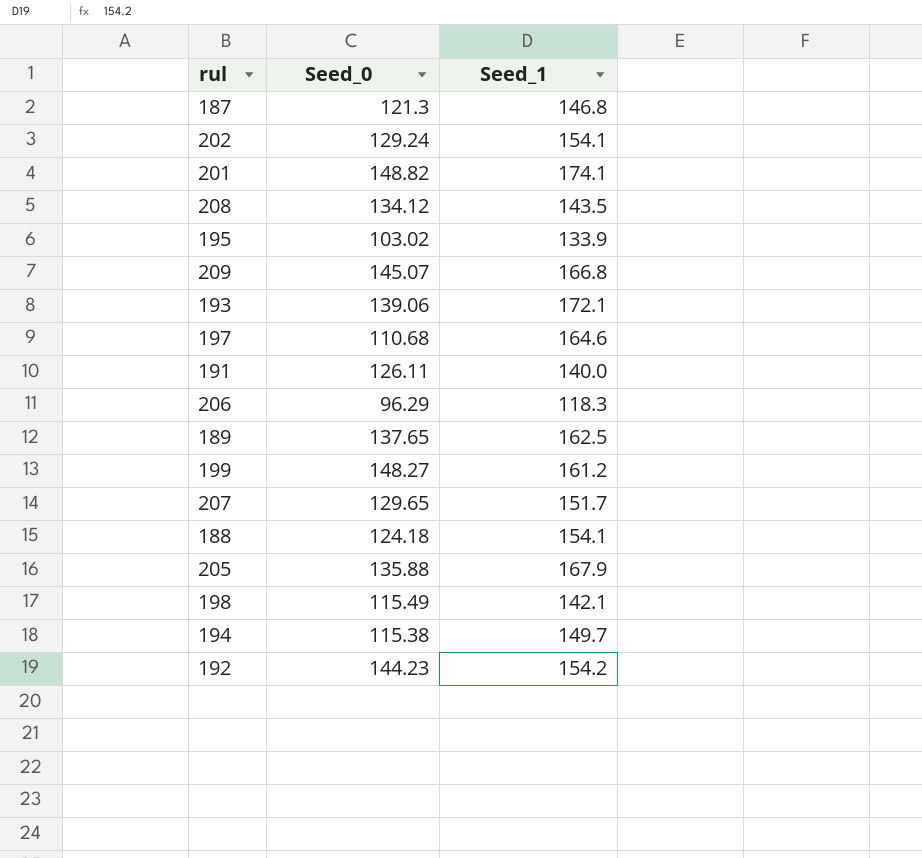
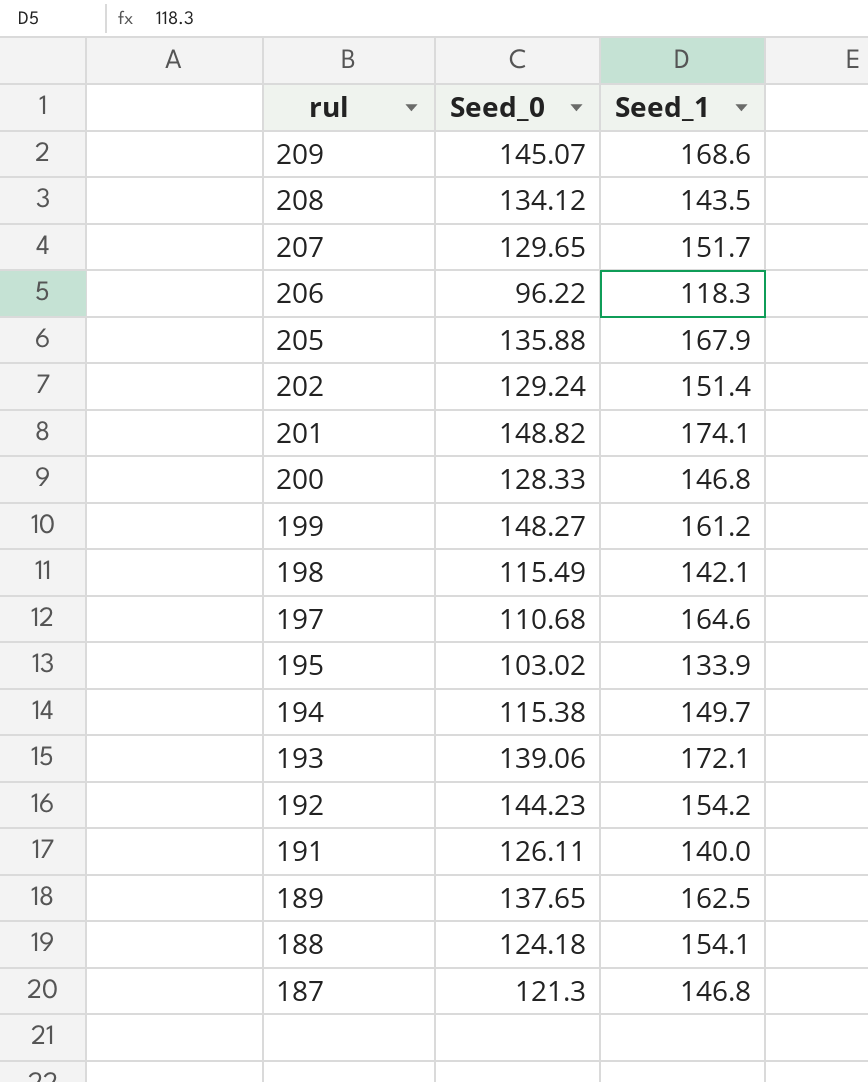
row order: none -> rul descending
209 | Seed_1: 166.8 -> 168.6
206 | Seed_0: 96.29 -> 96.22
202 | Seed_1: 154.1 -> 151.4
row 200: none -> 128.33 | 146.8

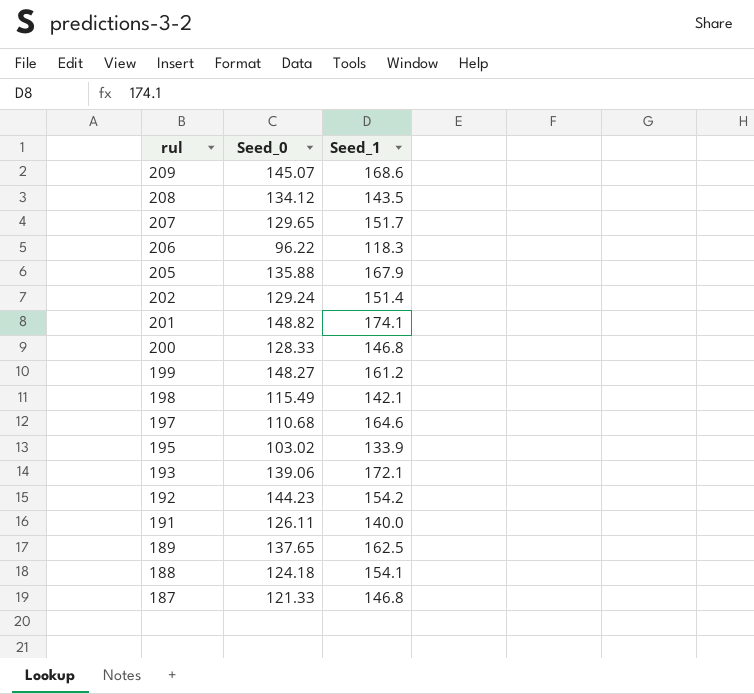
row 194: 115.38 | 149.7 -> none
187 | Seed_0: 121.3 -> 121.33

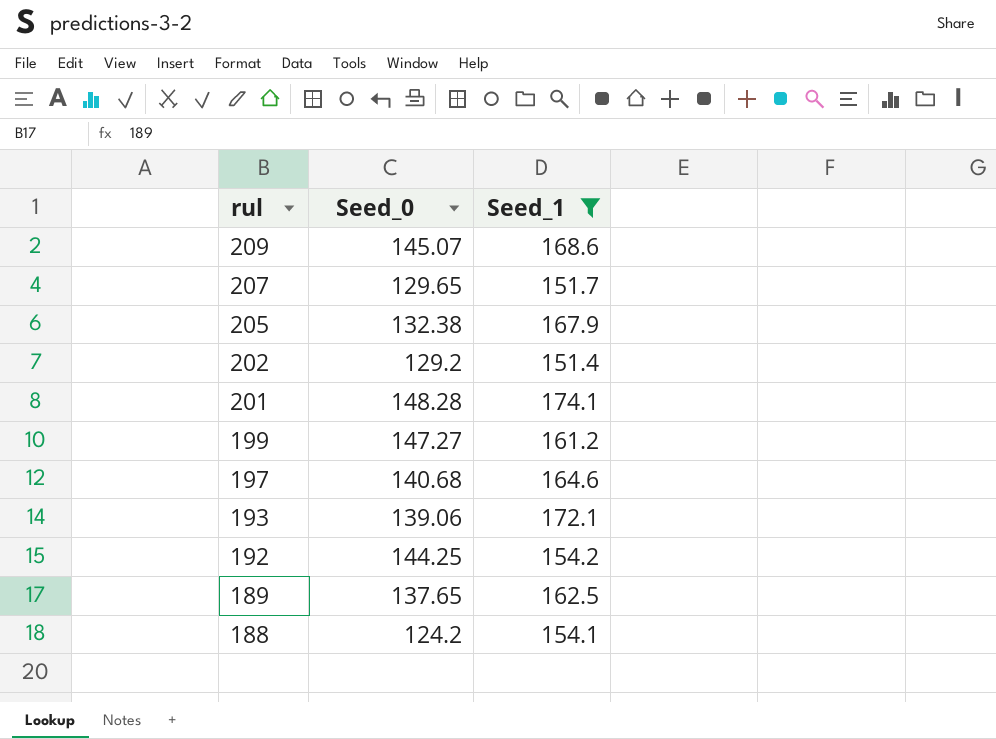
filter: none -> Seed_1 >= 151.4
205 | Seed_0: 135.88 -> 132.38
202 | Seed_0: 129.24 -> 129.2
201 | Seed_0: 148.82 -> 148.28
199 | Seed_0: 148.27 -> 147.27
197 | Seed_0: 110.68 -> 140.68
192 | Seed_0: 144.23 -> 144.25
188 | Seed_0: 124.18 -> 124.2

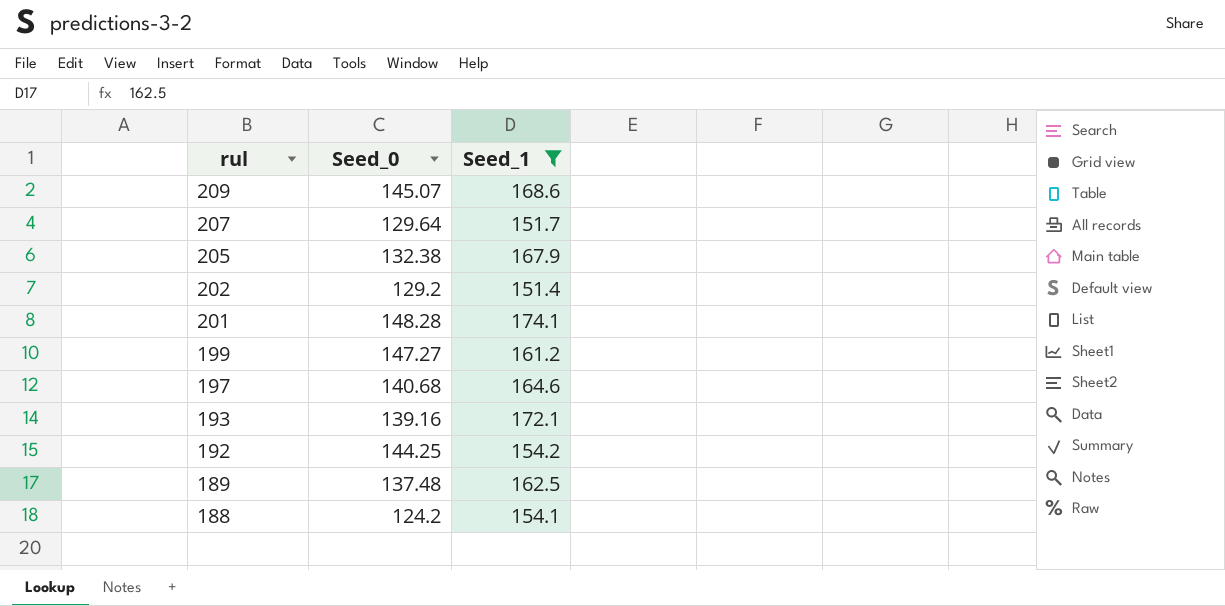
207 | Seed_0: 129.65 -> 129.64
193 | Seed_0: 139.06 -> 139.16
189 | Seed_0: 137.65 -> 137.48

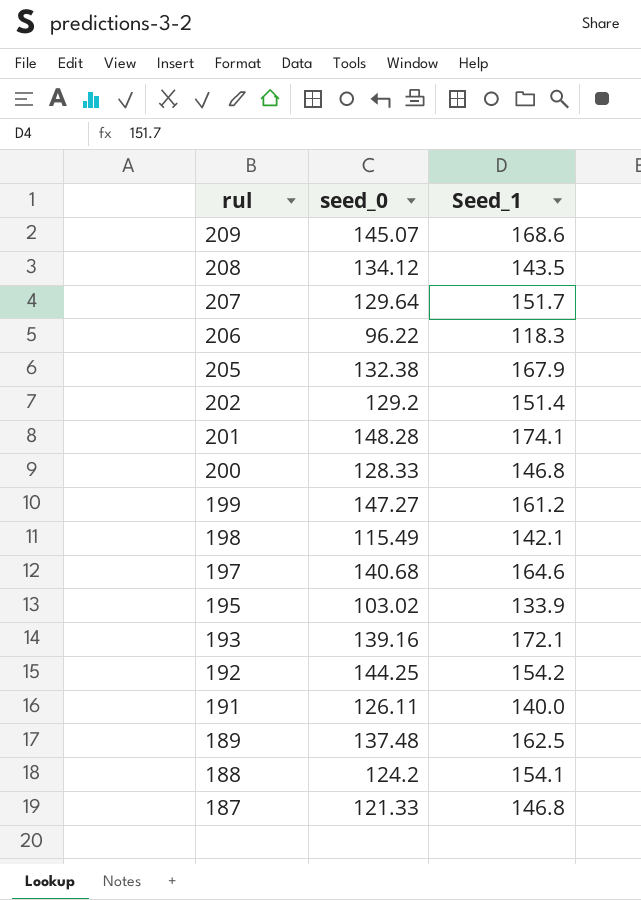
filter: Seed_1 >= 151.4 -> none
column name: Seed_0 -> seed_0

